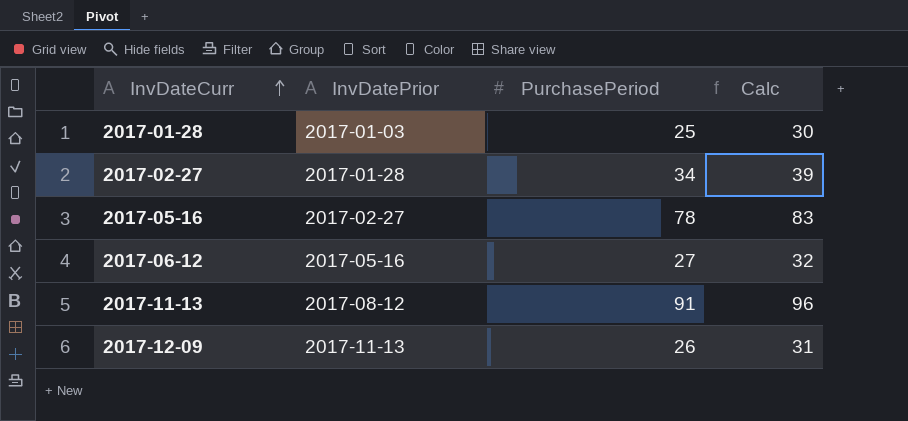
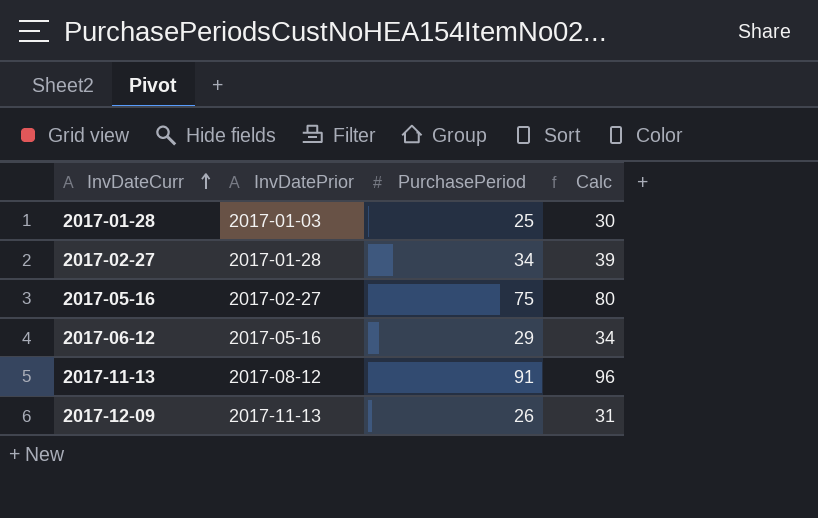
2017-05-16 | PurchasePeriod: 78 -> 75
2017-05-16 | Calc: 83 -> 80
2017-06-12 | PurchasePeriod: 27 -> 29
2017-06-12 | Calc: 32 -> 34

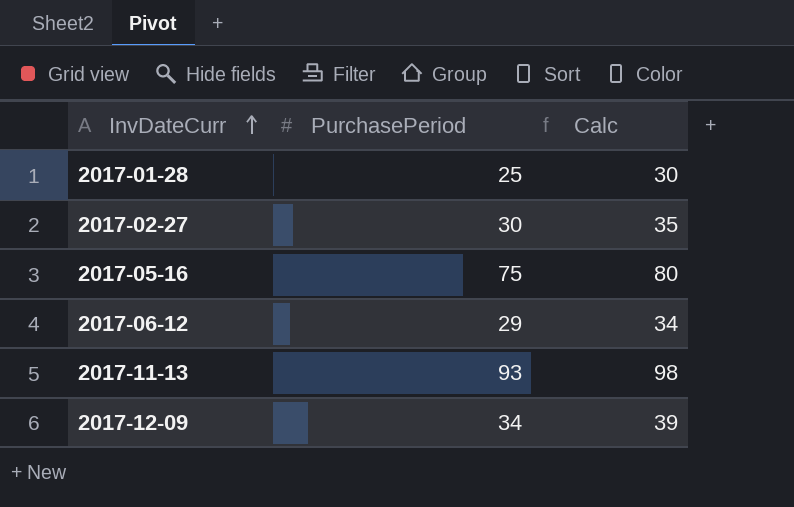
column InvDatePrior | position: 2 -> none
2017-02-27 | PurchasePeriod: 34 -> 30
2017-02-27 | Calc: 39 -> 35
2017-11-13 | PurchasePeriod: 91 -> 93
2017-11-13 | Calc: 96 -> 98
2017-12-09 | PurchasePeriod: 26 -> 34
2017-12-09 | Calc: 31 -> 39

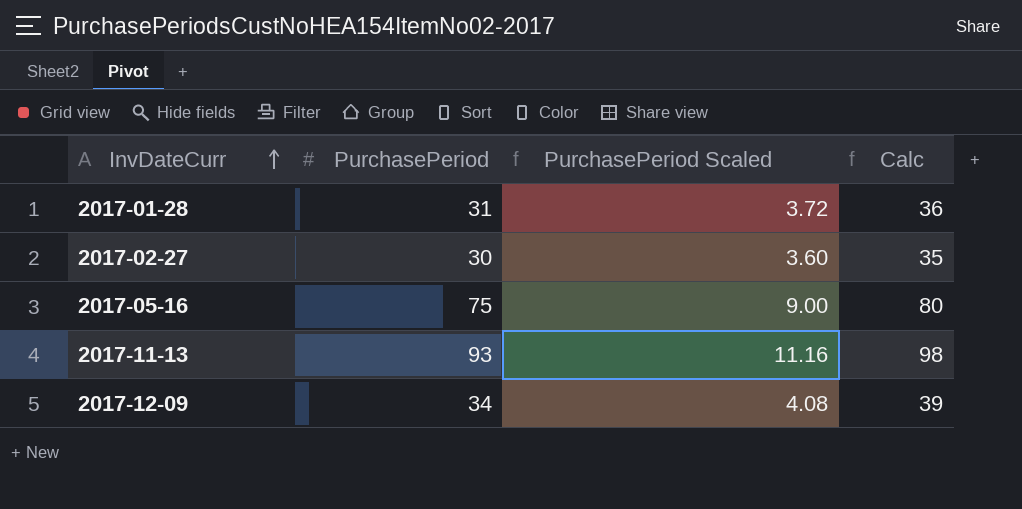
column PurchasePeriod Scaled | formula: none -> [PurchasePeriod] * 0.12
row 2017-06-12: 29 | 34 -> none
2017-01-28 | PurchasePeriod: 25 -> 31
2017-01-28 | Calc: 30 -> 36

